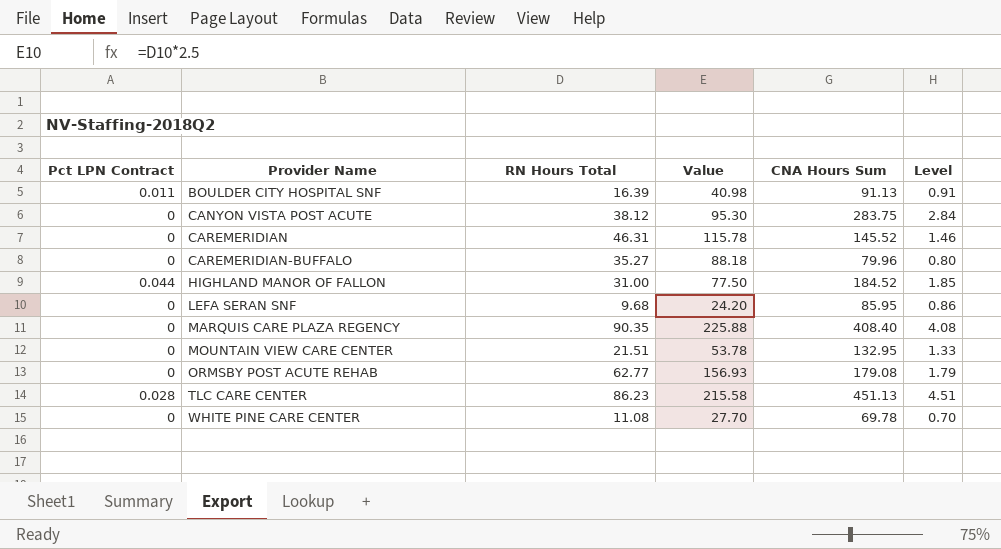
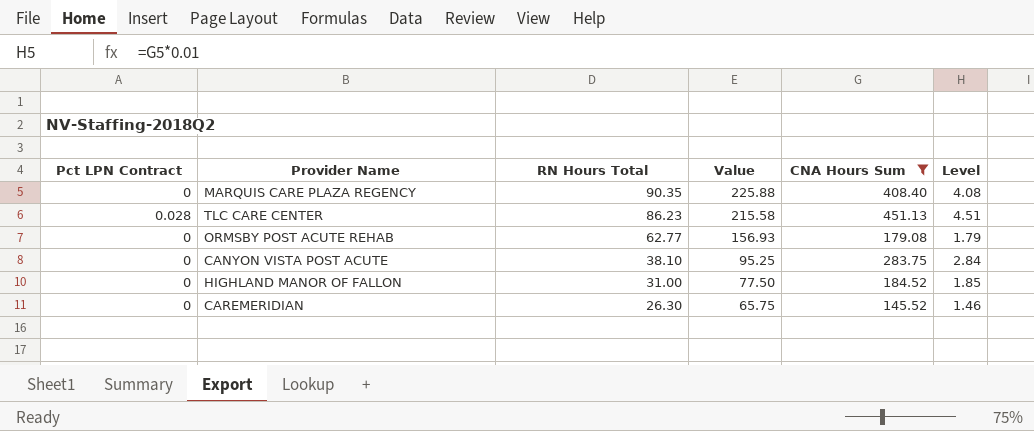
filter: none -> CNA Hours Sum >= 145.52
row order: Provider Name ascending -> RN Hours Total descending
CANYON VISTA POST ACUTE | RN Hours Total: 38.12 -> 38.10
CANYON VISTA POST ACUTE | Value: 95.30 -> 95.25
HIGHLAND MANOR OF FALLON | Pct LPN Contract: 0.044 -> 0
CAREMERIDIAN | RN Hours Total: 46.31 -> 26.30
CAREMERIDIAN | Value: 115.78 -> 65.75

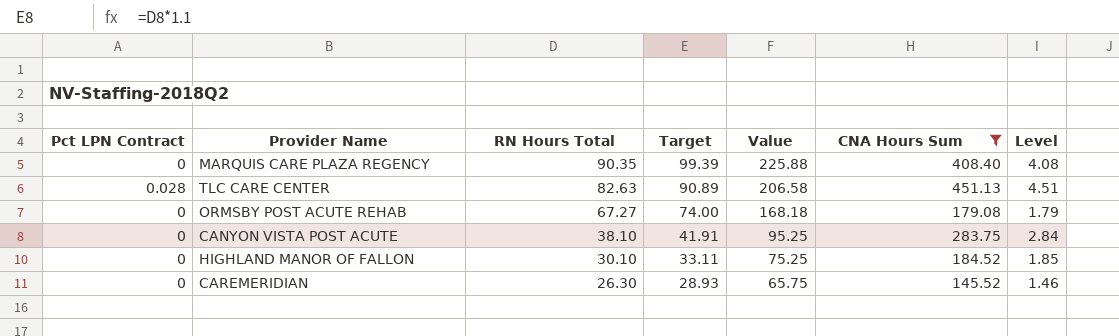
column Target | formula: none -> [RN Hours Total] * 1.1
TLC CARE CENTER | RN Hours Total: 86.23 -> 82.63
TLC CARE CENTER | Value: 215.58 -> 206.58
ORMSBY POST ACUTE REHAB | RN Hours Total: 62.77 -> 67.27
ORMSBY POST ACUTE REHAB | Value: 156.93 -> 168.18
HIGHLAND MANOR OF FALLON | RN Hours Total: 31.00 -> 30.10
HIGHLAND MANOR OF FALLON | Value: 77.50 -> 75.25

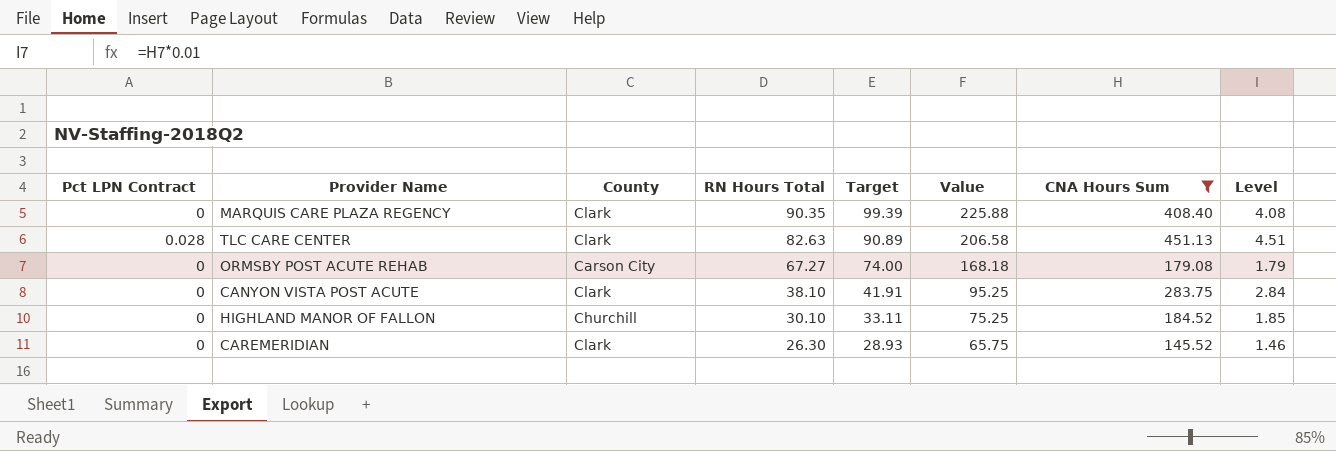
column County | position: none -> 3

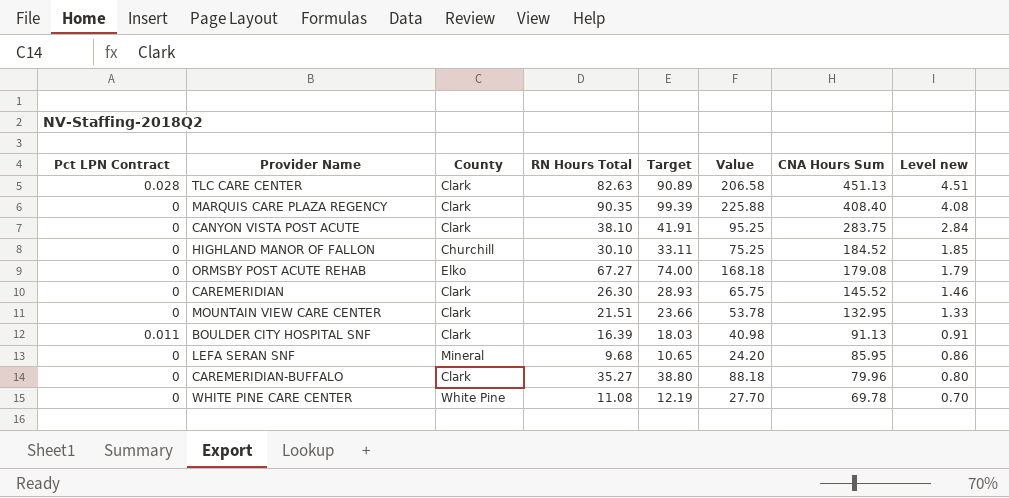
filter: CNA Hours Sum >= 145.52 -> none
row order: RN Hours Total descending -> CNA Hours Sum descending
column name: Level -> Level new
ORMSBY POST ACUTE REHAB | County: Carson City -> Elko

